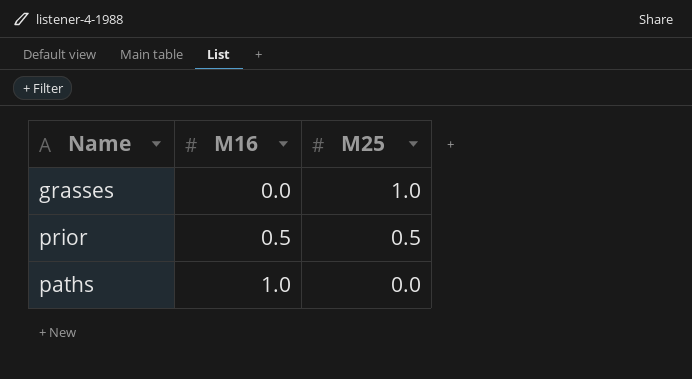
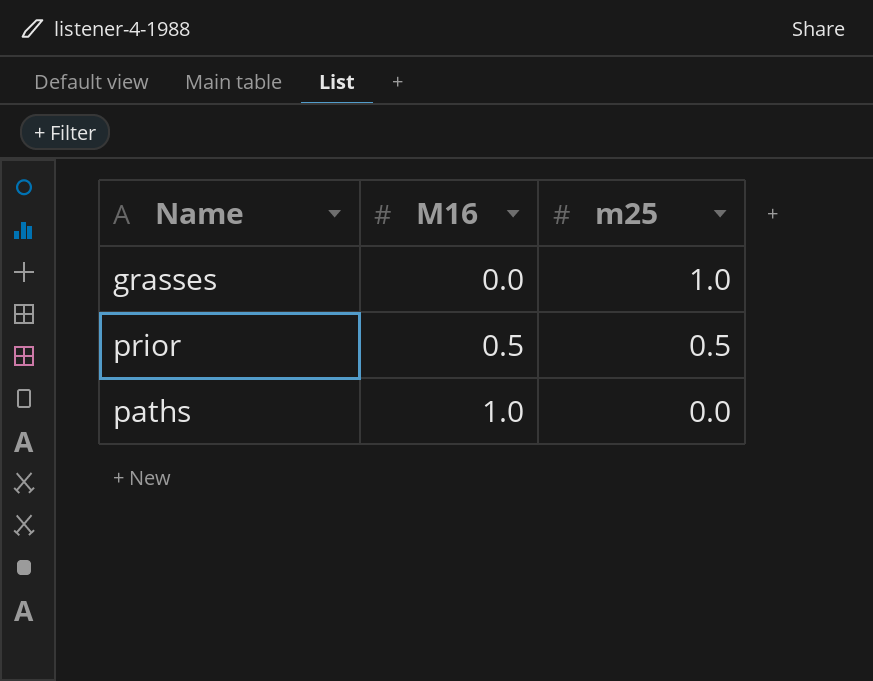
column name: M25 -> m25

